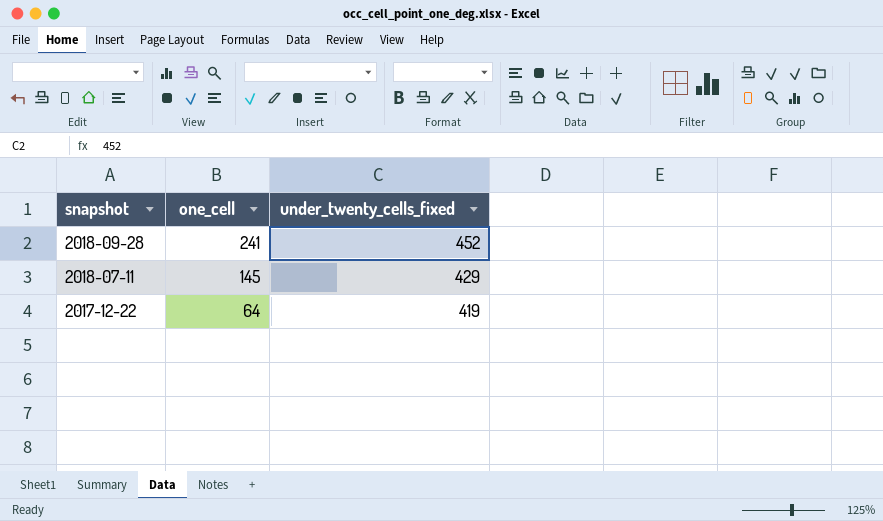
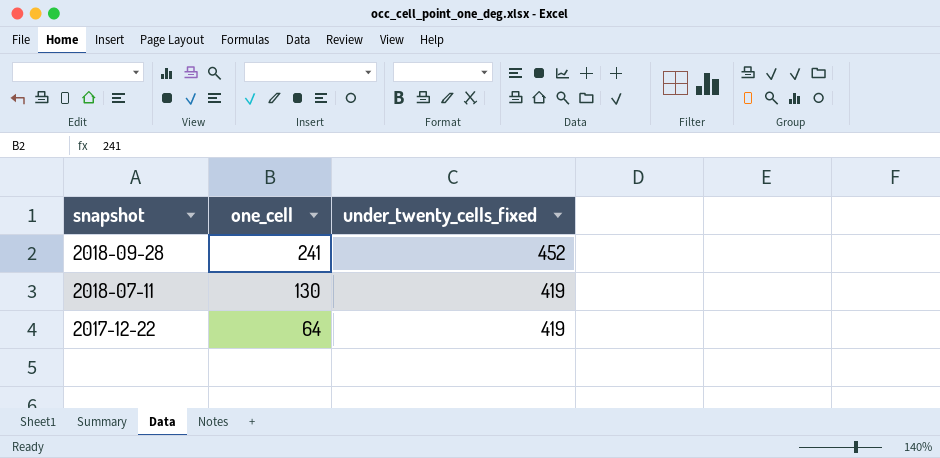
2018-07-11 | one_cell: 145 -> 130
2018-07-11 | under_twenty_cells_fixed: 429 -> 419

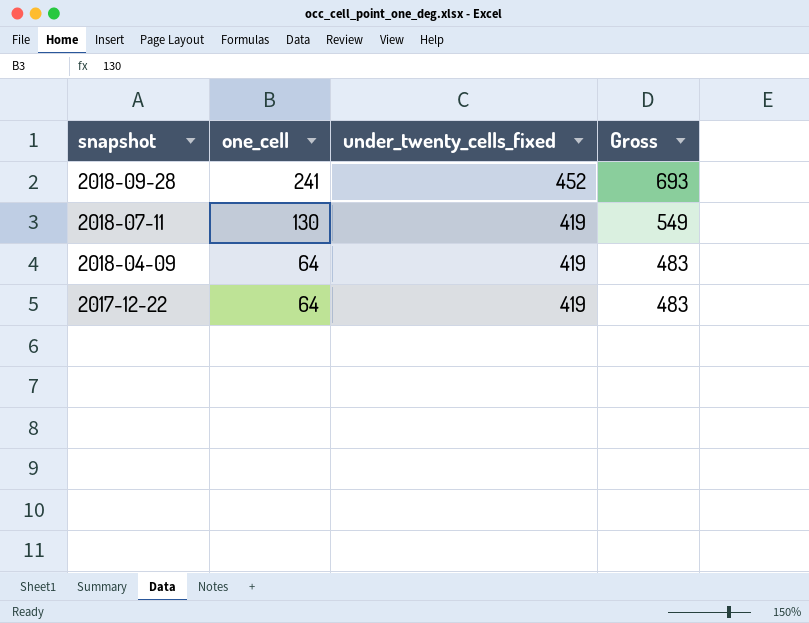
column Gross | formula: none -> [one_cell] + [under_twenty_cells_fixed]
row 2018-04-09: none -> 64 | 419 | 483

